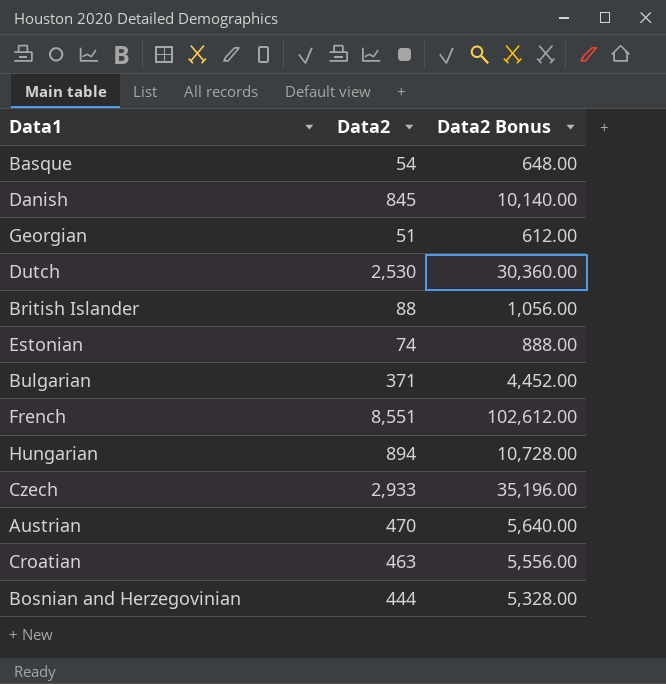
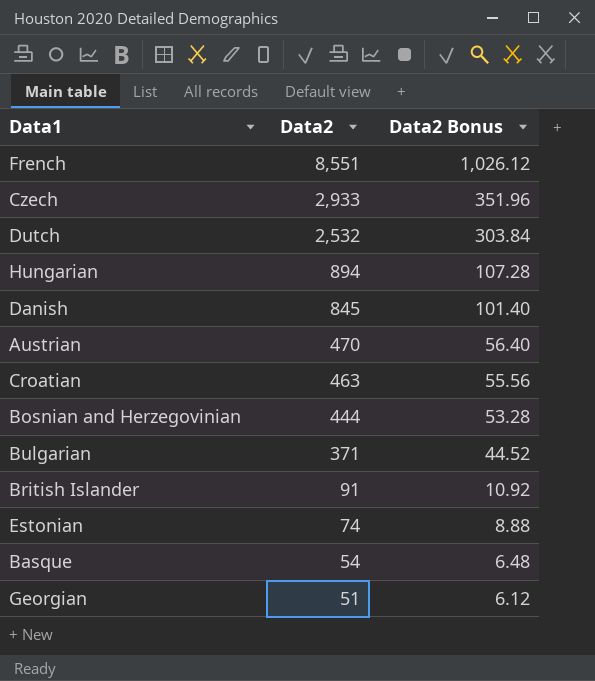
row order: none -> Data2 descending
column Data2 Bonus | formula: [Data2] * 12 -> [Data2] * 0.12
Dutch | Data2: 2,530 -> 2,532
British Islander | Data2: 88 -> 91

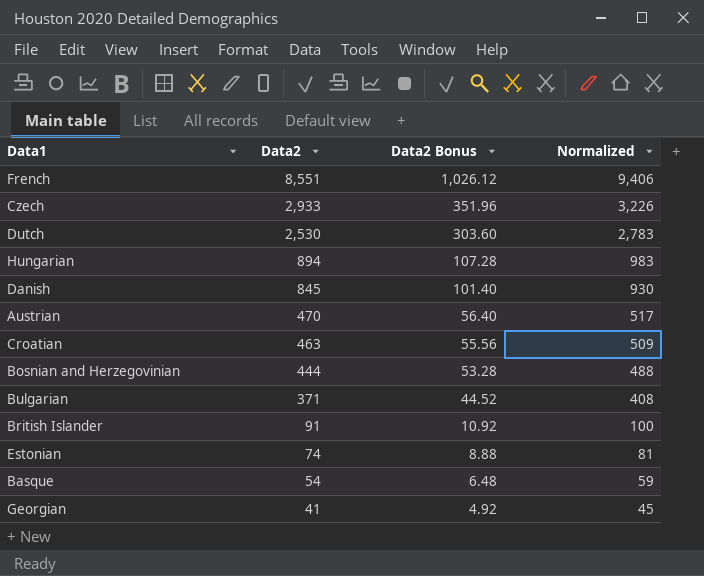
column Normalized | formula: none -> [Data2] * 1.1
Dutch | Data2: 2,532 -> 2,530
Dutch | Data2 Bonus: 303.84 -> 303.60
Georgian | Data2: 51 -> 41
Georgian | Data2 Bonus: 6.12 -> 4.92

